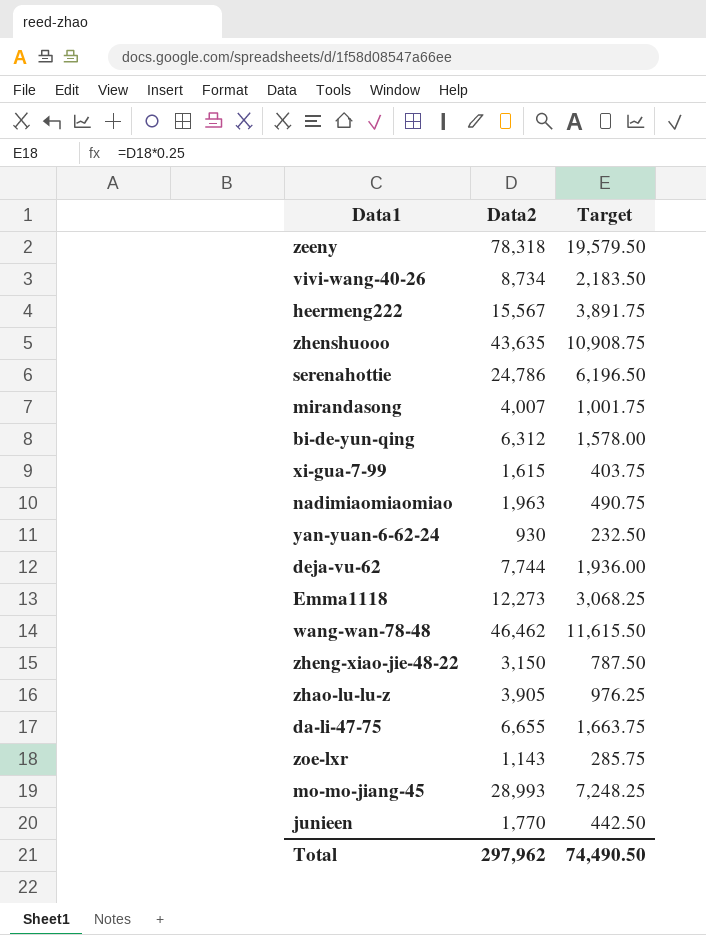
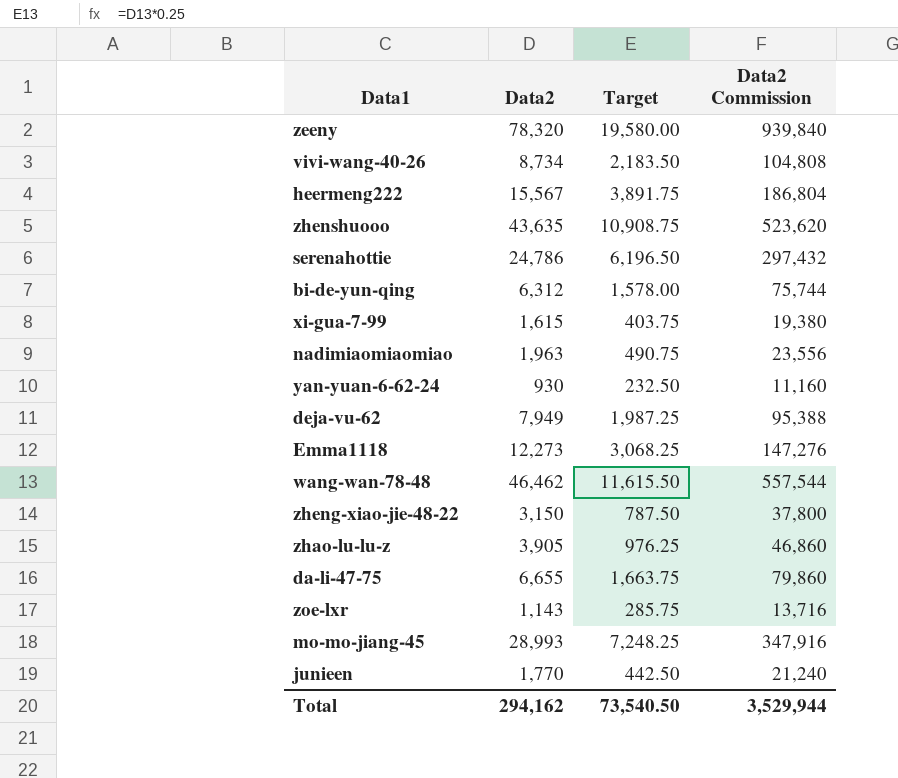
column Data2 Commission | formula: none -> [Data2] * 12
row mirandasong: 4,007 | 1,001.75 -> none
zeeny | Data2: 78,318 -> 78,320
zeeny | Target: 19,579.50 -> 19,580.00
deja-vu-62 | Data2: 7,744 -> 7,949
deja-vu-62 | Target: 1,936.00 -> 1,987.25
Total | Data2: 297,962 -> 294,162
Total | Target: 74,490.50 -> 73,540.50

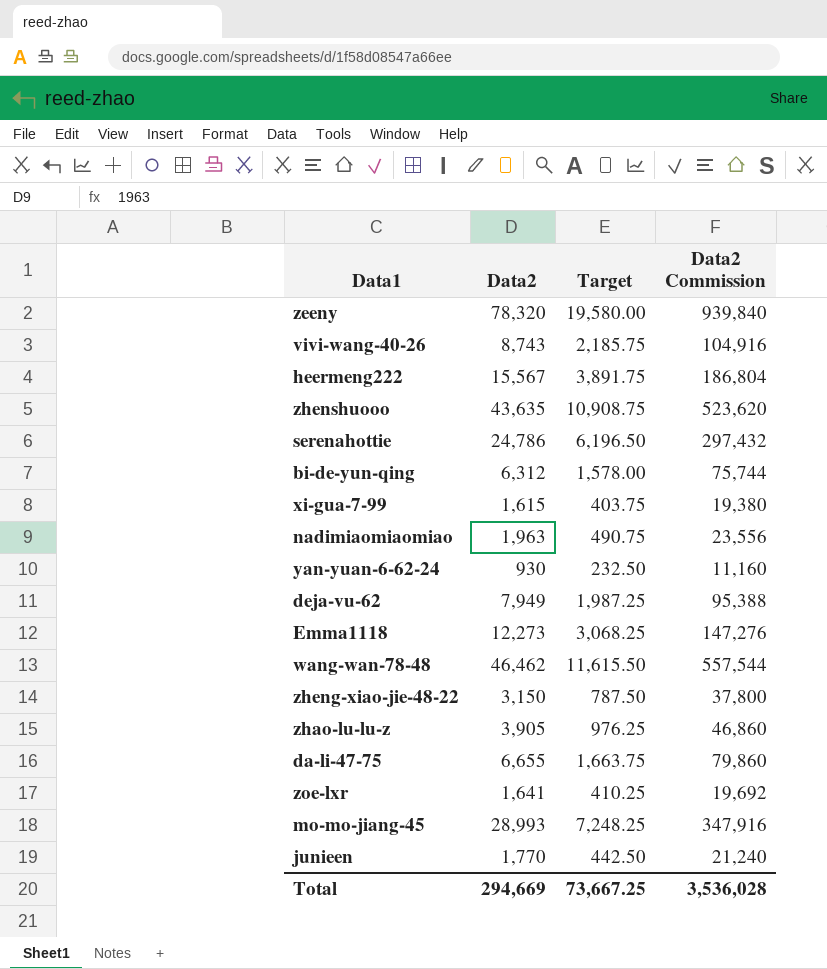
vivi-wang-40-26 | Data2: 8,734 -> 8,743
vivi-wang-40-26 | Target: 2,183.50 -> 2,185.75
vivi-wang-40-26 | Data2 Commission: 104,808 -> 104,916
zoe-lxr | Data2: 1,143 -> 1,641
zoe-lxr | Target: 285.75 -> 410.25
zoe-lxr | Data2 Commission: 13,716 -> 19,692
Total | Data2: 294,162 -> 294,669
Total | Target: 73,540.50 -> 73,667.25
Total | Data2 Commission: 3,529,944 -> 3,536,028

